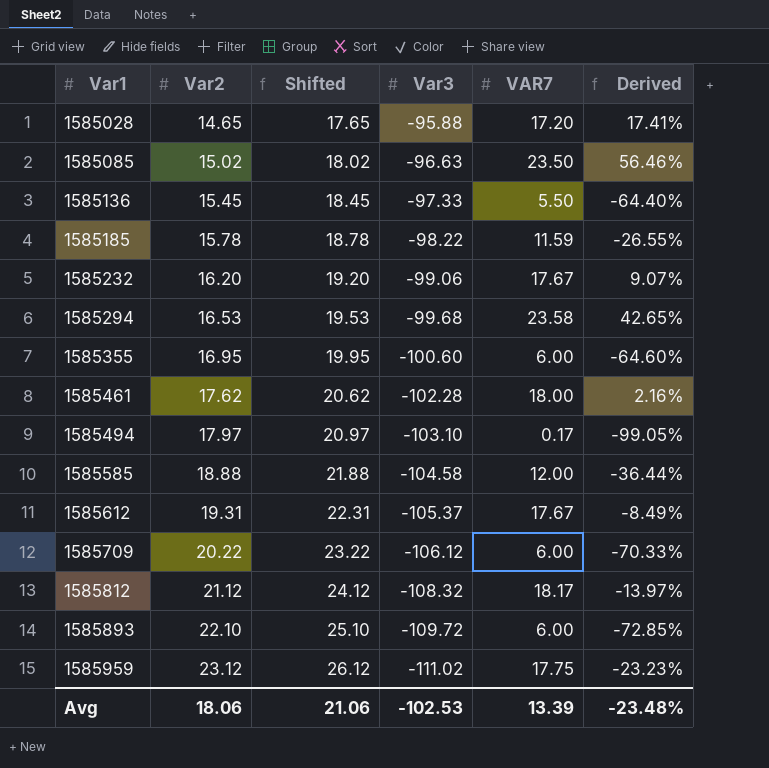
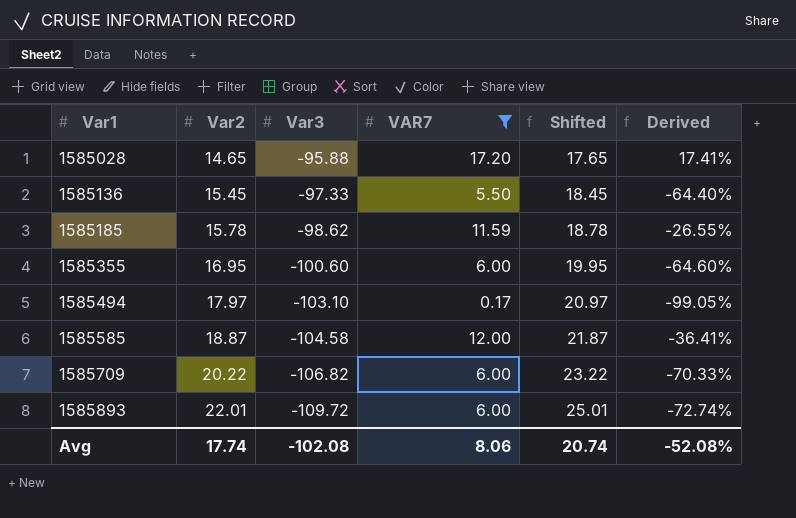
filter: none -> VAR7 <= 17.20
column Shifted | position: 3 -> 5
1585185 | Var3: -98.22 -> -98.62
1585585 | Var2: 18.88 -> 18.87
1585585 | Shifted: 21.88 -> 21.87
1585585 | Derived: -36.44% -> -36.41%
1585709 | Var3: -106.12 -> -106.82
1585893 | Var2: 22.10 -> 22.01
1585893 | Shifted: 25.10 -> 25.01
1585893 | Derived: -72.85% -> -72.74%
Avg | Var2: 18.06 -> 17.74
Avg | Var3: -102.53 -> -102.08
Avg | VAR7: 13.39 -> 8.06
Avg | Shifted: 21.06 -> 20.74
Avg | Derived: -23.48% -> -52.08%

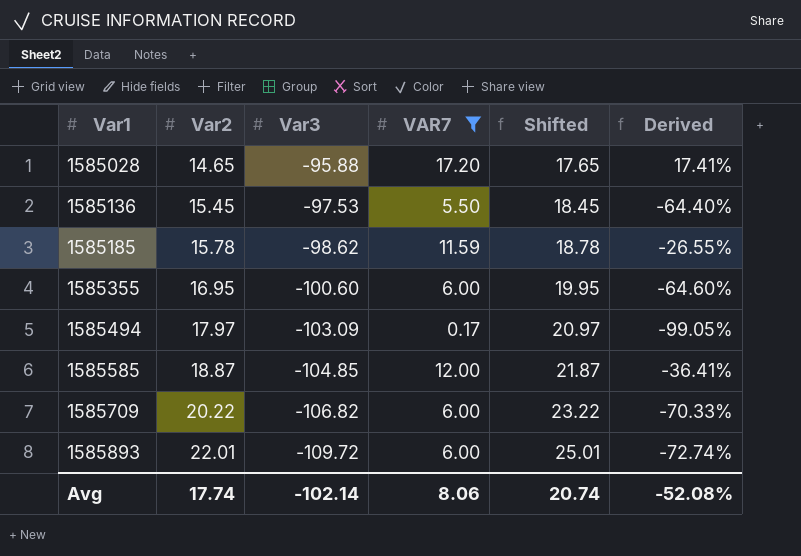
1585136 | Var3: -97.33 -> -97.53
1585494 | Var3: -103.10 -> -103.09
1585585 | Var3: -104.58 -> -104.85
Avg | Var3: -102.08 -> -102.14

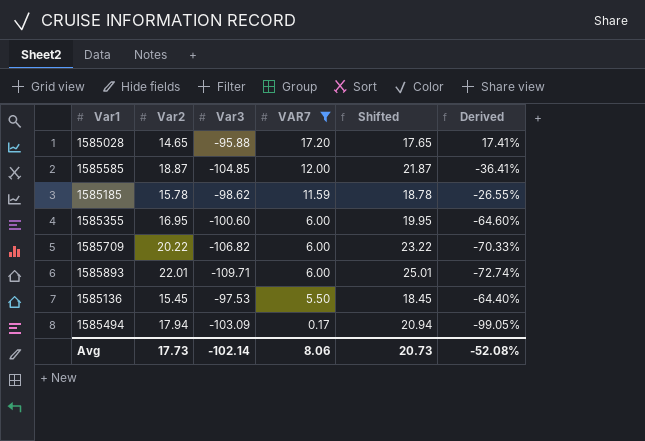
row order: Var1 ascending -> VAR7 descending
1585893 | Var3: -109.72 -> -109.71
1585494 | Var2: 17.97 -> 17.94
1585494 | Shifted: 20.97 -> 20.94
Avg | Var2: 17.74 -> 17.73
Avg | Shifted: 20.74 -> 20.73

